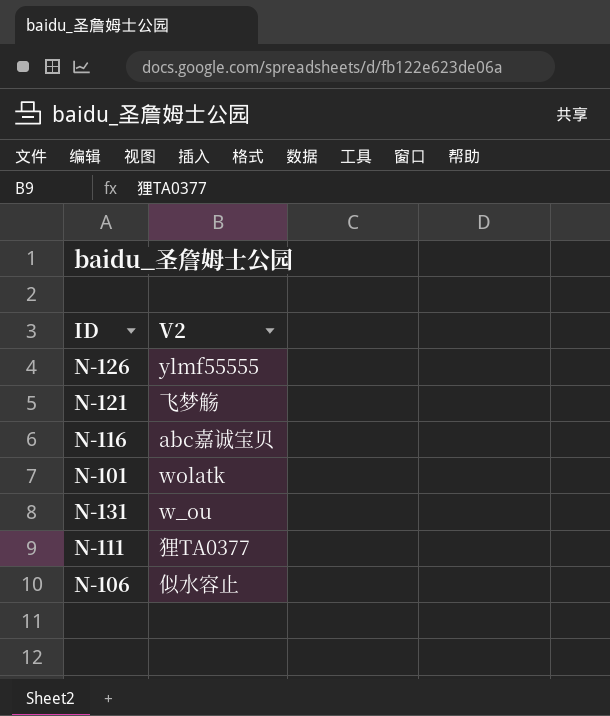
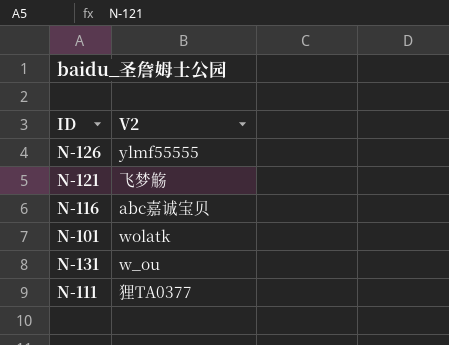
row N-106: 似水容止 -> none

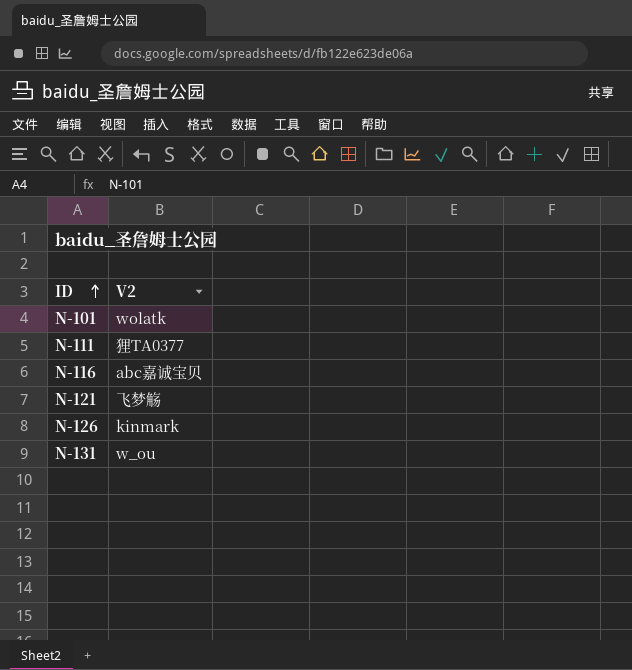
row order: none -> ID ascending
N-126 | V2: ylmf55555 -> kinmark

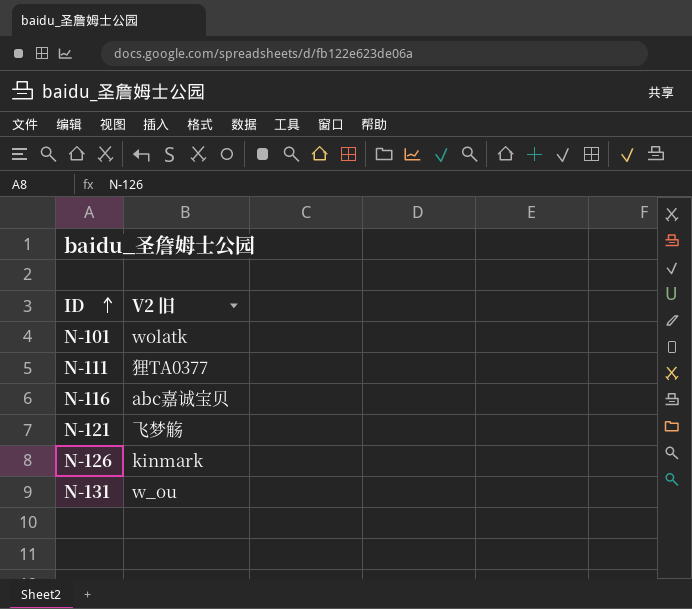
column name: V2 -> V2 旧

